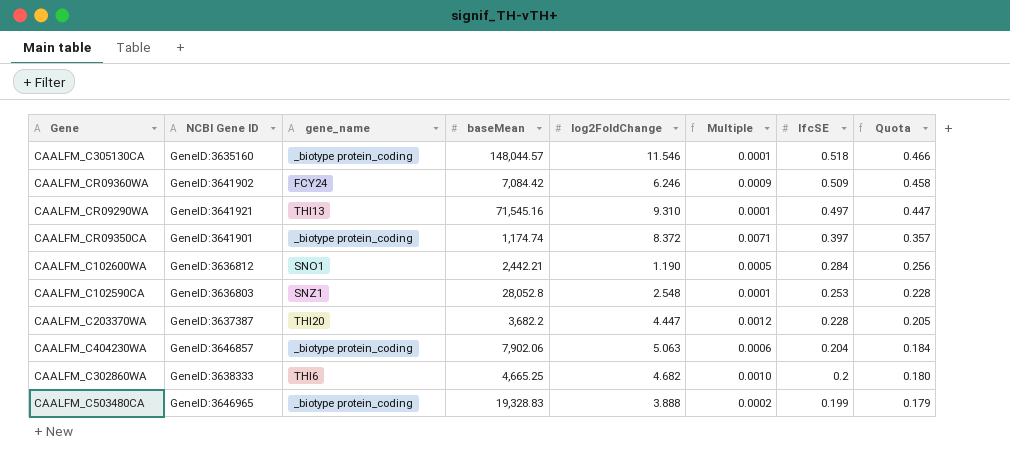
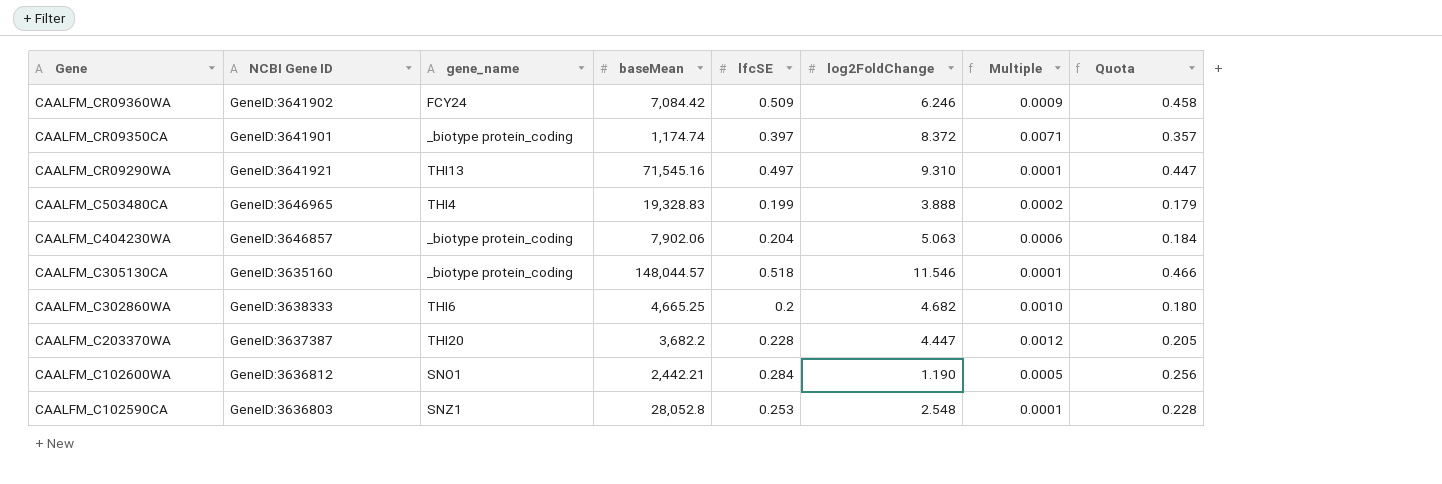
row order: lfcSE descending -> Gene descending
column lfcSE | position: 7 -> 5
CAALFM_C503480CA | gene_name: _biotype protein_coding -> THI4

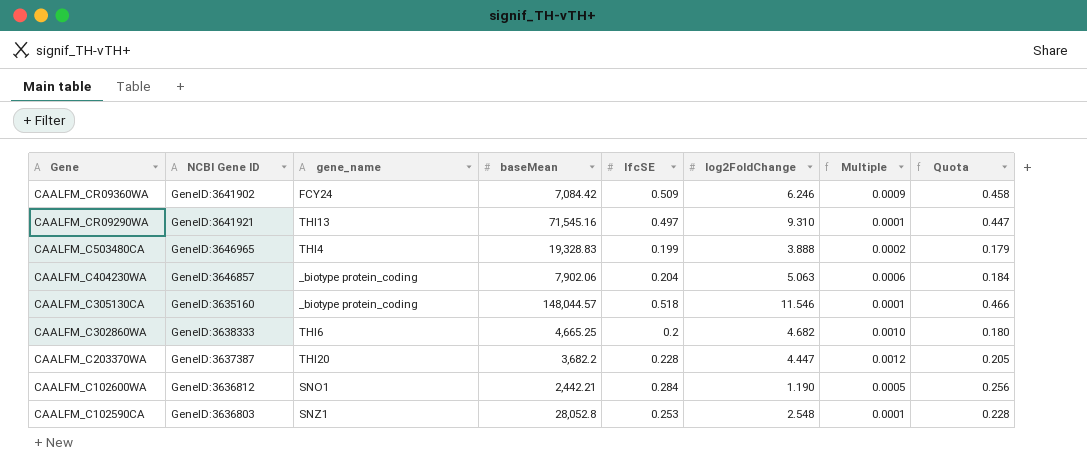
row CAALFM_CR09350CA: GeneID:3641901 | _biotype protein_coding | 1,174.74 | 0.397 | 8.372 | 0.0071 | 0.357 -> none

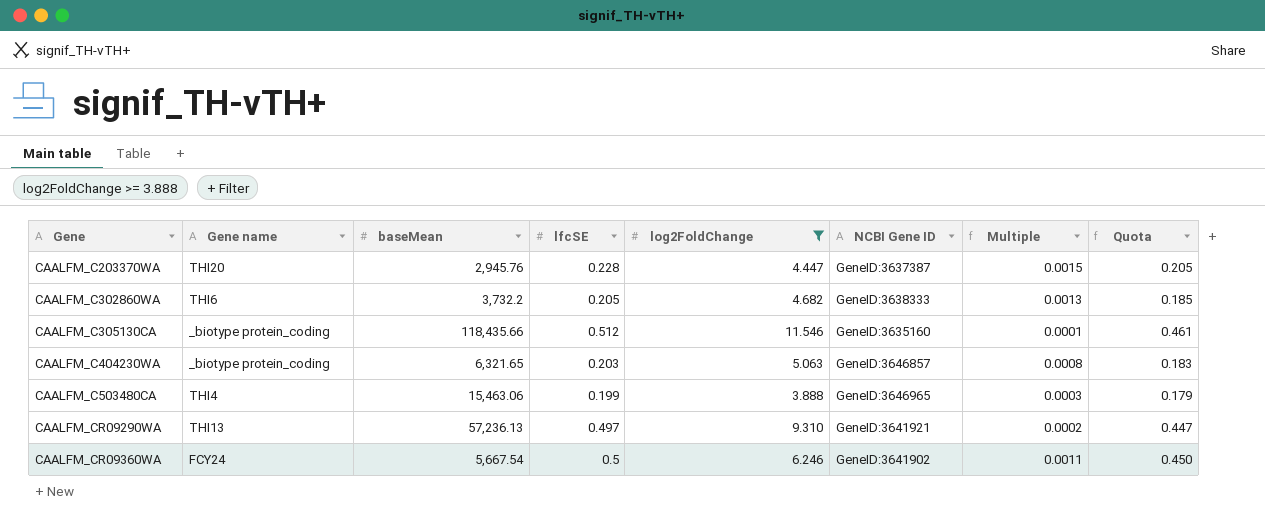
filter: none -> log2FoldChange >= 3.888
row order: Gene descending -> Gene ascending
column name: gene_name -> Gene name
column NCBI Gene ID | position: 2 -> 6
CAALFM_C203370WA | baseMean: 3,682.2 -> 2,945.76
CAALFM_C203370WA | Multiple: 0.0012 -> 0.0015
CAALFM_C302860WA | baseMean: 4,665.25 -> 3,732.2
CAALFM_C302860WA | lfcSE: 0.2 -> 0.205
CAALFM_C302860WA | Multiple: 0.0010 -> 0.0013
CAALFM_C302860WA | Quota: 0.180 -> 0.185
CAALFM_C305130CA | baseMean: 148,044.57 -> 118,435.66
CAALFM_C305130CA | lfcSE: 0.518 -> 0.512
CAALFM_C305130CA | Quota: 0.466 -> 0.461
CAALFM_C404230WA | baseMean: 7,902.06 -> 6,321.65
CAALFM_C404230WA | lfcSE: 0.204 -> 0.203
CAALFM_C404230WA | Multiple: 0.0006 -> 0.0008
CAALFM_C404230WA | Quota: 0.184 -> 0.183
CAALFM_C503480CA | baseMean: 19,328.83 -> 15,463.06
CAALFM_C503480CA | Multiple: 0.0002 -> 0.0003
CAALFM_CR09290WA | baseMean: 71,545.16 -> 57,236.13
CAALFM_CR09290WA | Multiple: 0.0001 -> 0.0002
CAALFM_CR09360WA | baseMean: 7,084.42 -> 5,667.54
CAALFM_CR09360WA | lfcSE: 0.509 -> 0.5
CAALFM_CR09360WA | Multiple: 0.0009 -> 0.0011
CAALFM_CR09360WA | Quota: 0.458 -> 0.450

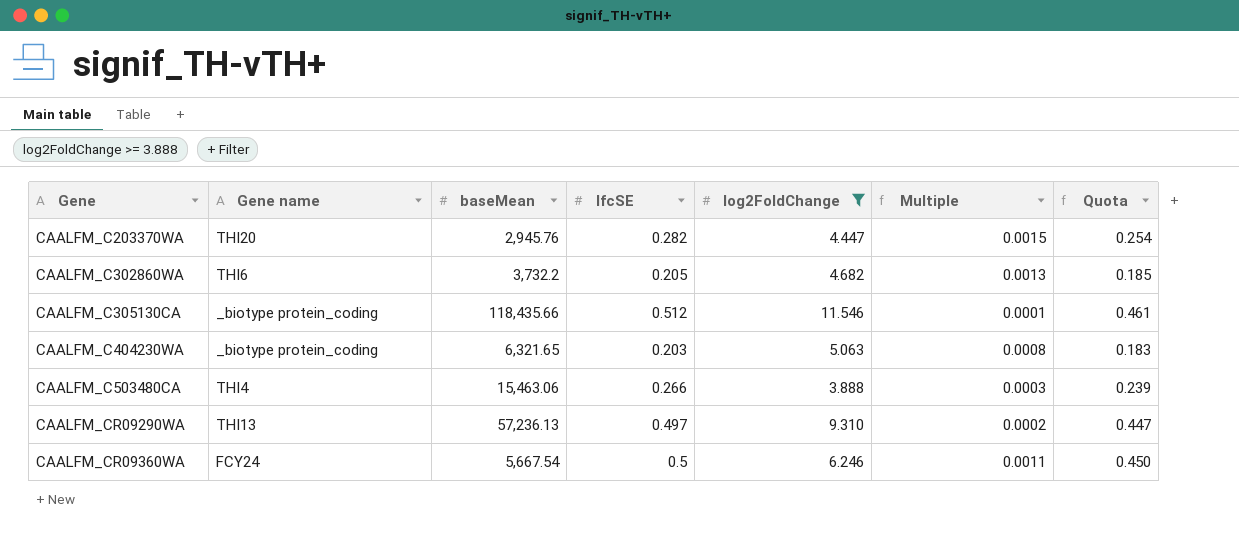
column NCBI Gene ID | position: 6 -> none
CAALFM_C203370WA | lfcSE: 0.228 -> 0.282
CAALFM_C203370WA | Quota: 0.205 -> 0.254
CAALFM_C503480CA | lfcSE: 0.199 -> 0.266
CAALFM_C503480CA | Quota: 0.179 -> 0.239

